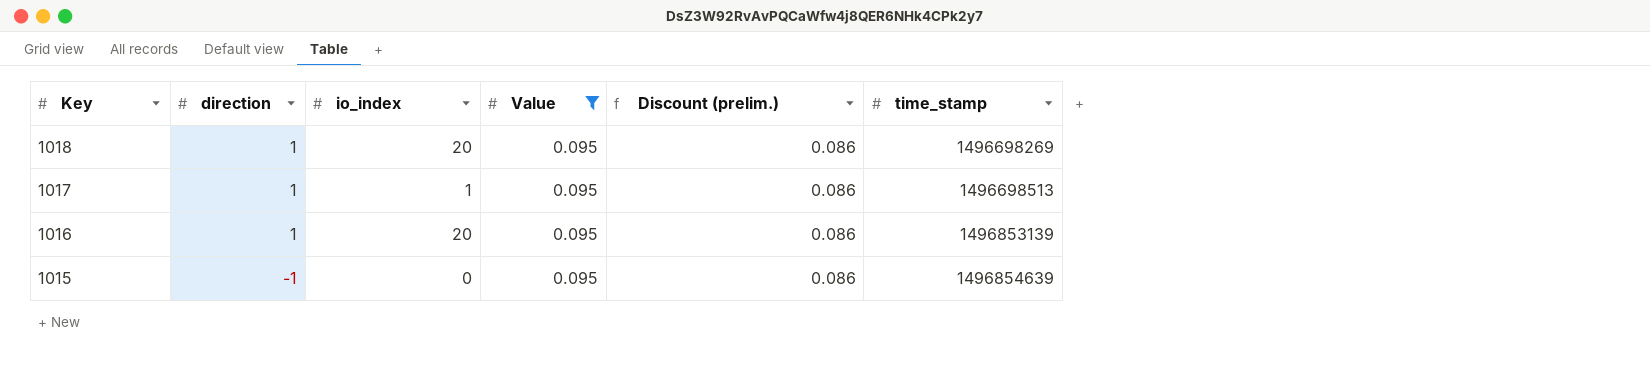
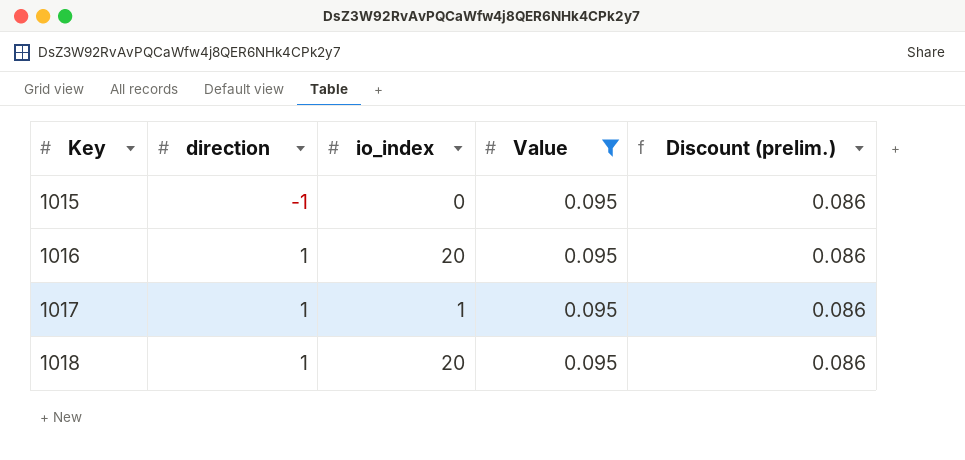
row order: Key descending -> Key ascending
column time_stamp | position: 6 -> none

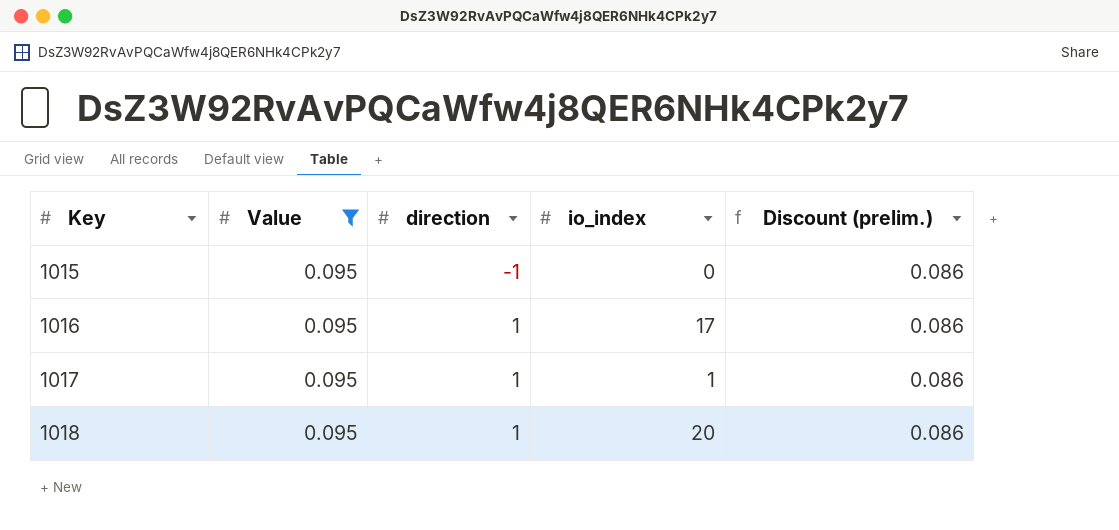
column Value | position: 4 -> 2
1016 | io_index: 20 -> 17

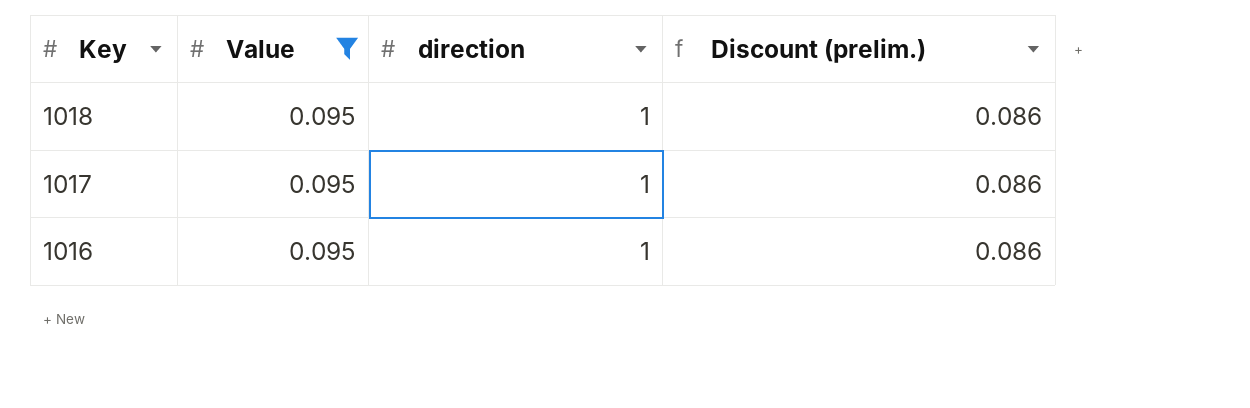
row order: Key ascending -> Key descending
column io_index | position: 4 -> none
row 1015: 0.095 | -1 | 0 | 0.086 -> none

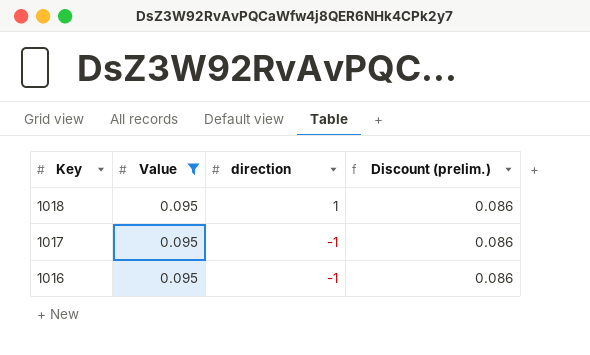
1017 | direction: 1 -> -1
1016 | direction: 1 -> -1

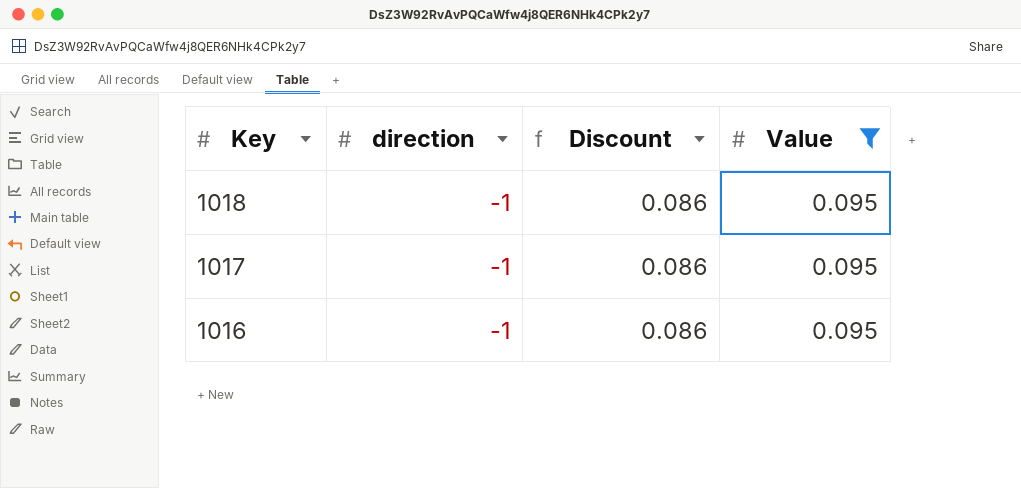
column name: Discount (prelim.) -> Discount
column Value | position: 2 -> 4
1018 | direction: 1 -> -1

